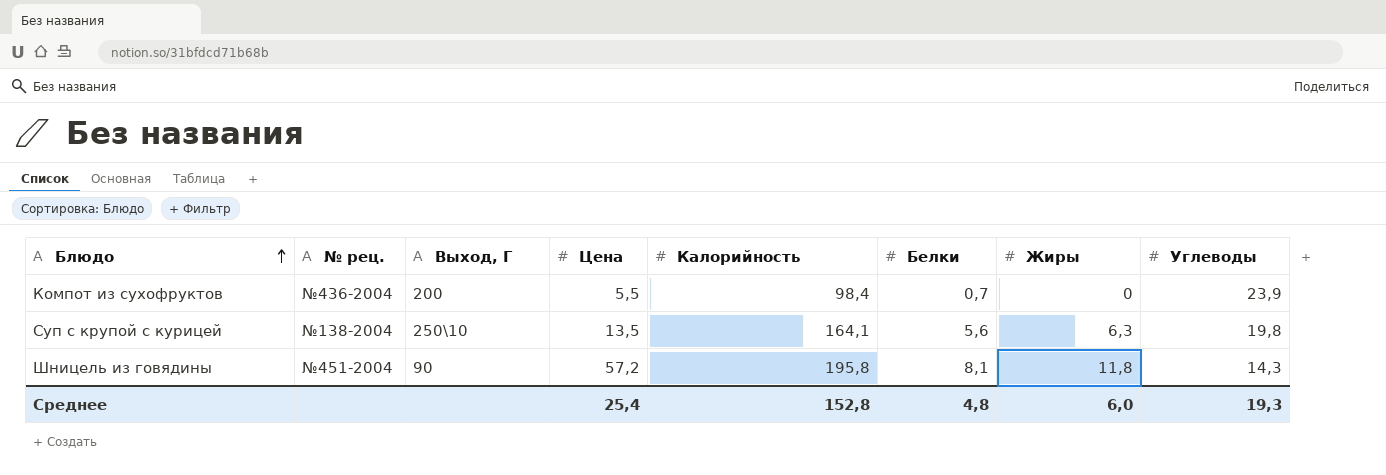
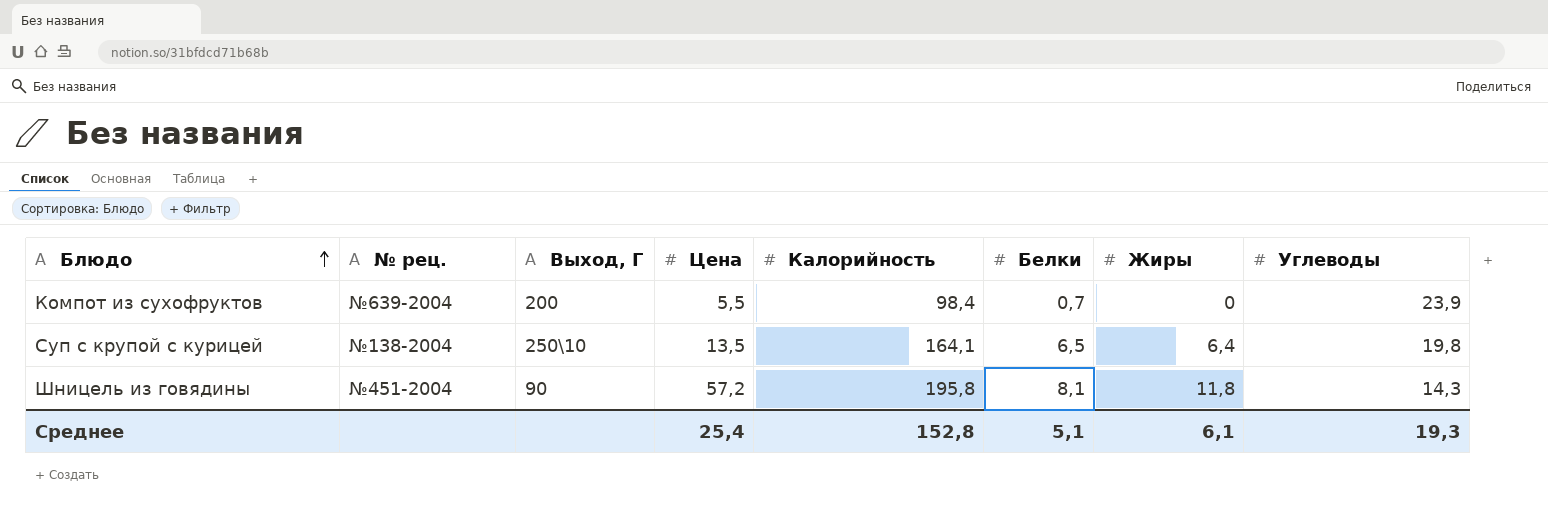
Компот из сухофруктов | № рец.: №436-2004 -> №639-2004
Суп с крупой с курицей | Белки: 5,6 -> 6,5
Суп с крупой с курицей | Жиры: 6,3 -> 6,4
Среднее | Белки: 4,8 -> 5,1
Среднее | Жиры: 6,0 -> 6,1

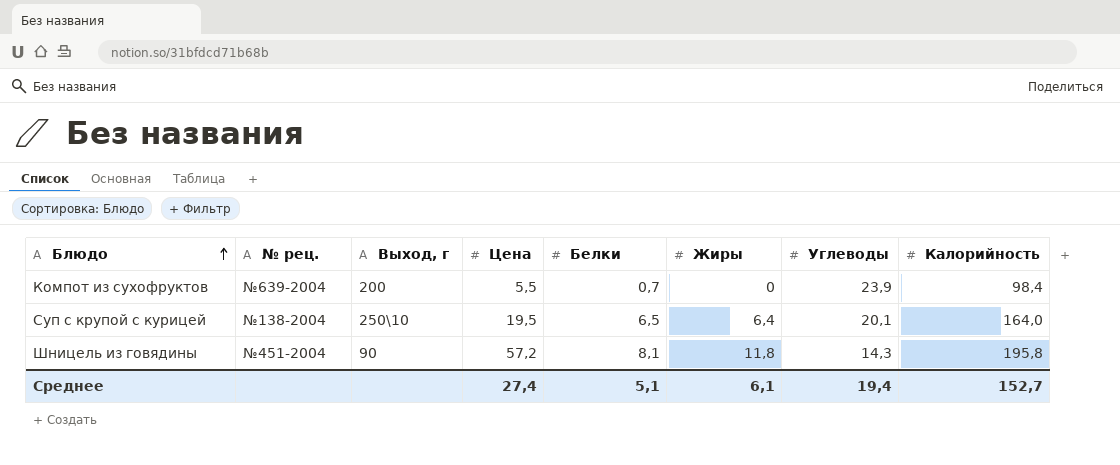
column name: Выход, Г -> Выход, г
column Калорийность | position: 5 -> 8
Суп с крупой с курицей | Цена: 13,5 -> 19,5
Суп с крупой с курицей | Углеводы: 19,8 -> 20,1
Суп с крупой с курицей | Калорийность: 164,1 -> 164,0
Среднее | Цена: 25,4 -> 27,4
Среднее | Углеводы: 19,3 -> 19,4
Среднее | Калорийность: 152,8 -> 152,7

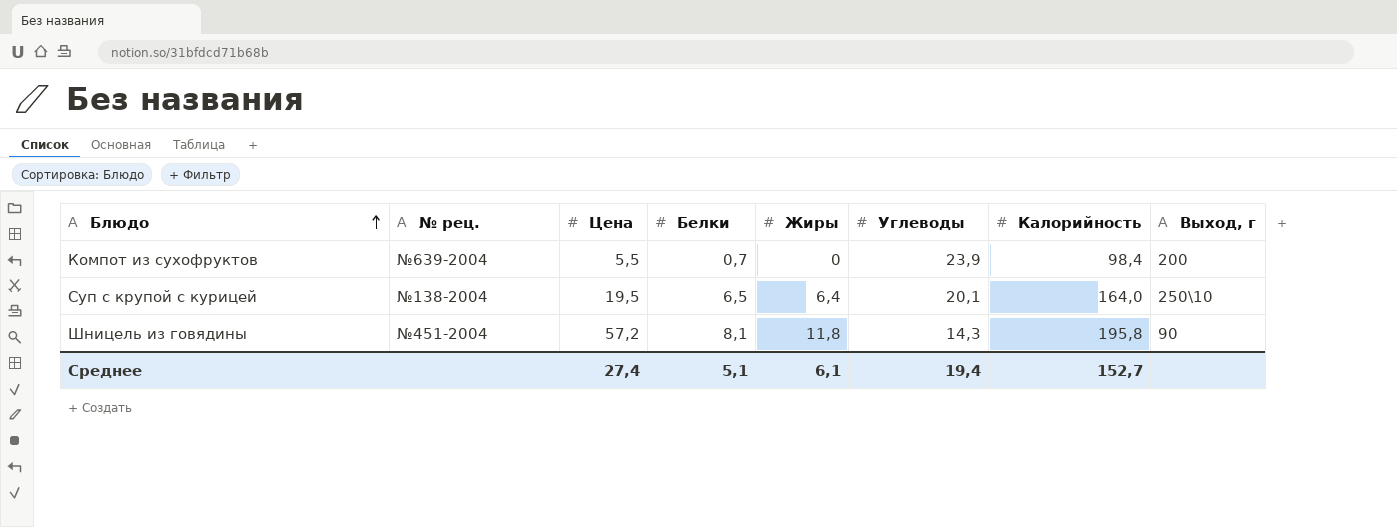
column Выход, г | position: 3 -> 8

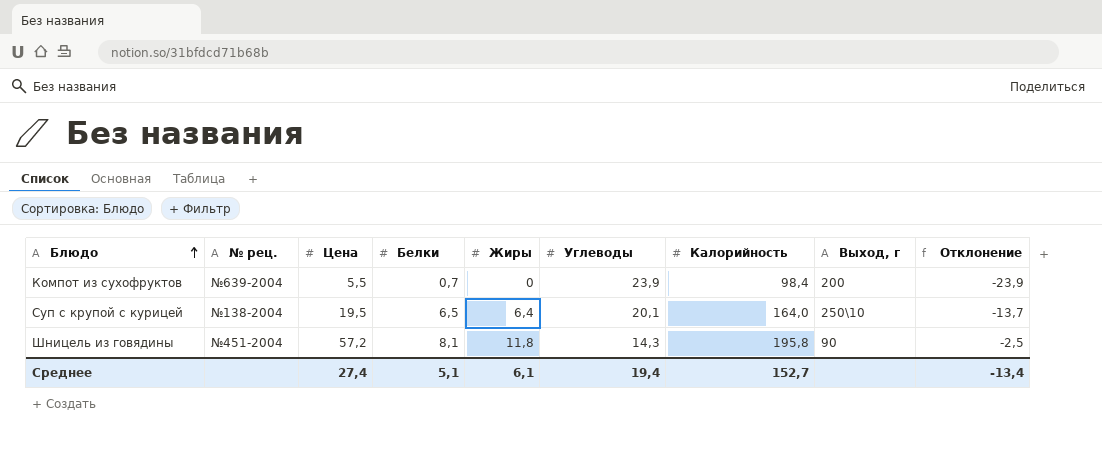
column Отклонение | formula: none -> [Жиры] - [Углеводы]

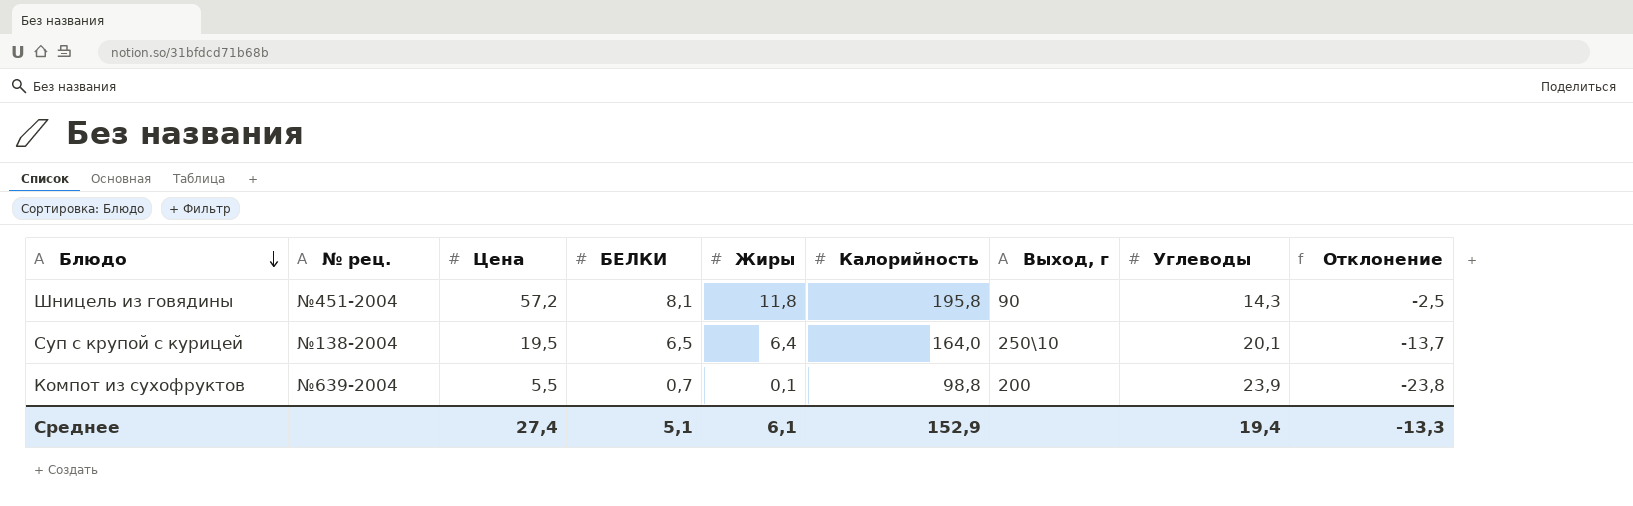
row order: Блюдо ascending -> Блюдо descending
column name: Белки -> БЕЛКИ
column Углеводы | position: 6 -> 8
Компот из сухофруктов | Жиры: 0 -> 0,1
Компот из сухофруктов | Калорийность: 98,4 -> 98,8
Компот из сухофруктов | Отклонение: -23,9 -> -23,8
Среднее | Калорийность: 152,7 -> 152,9
Среднее | Отклонение: -13,4 -> -13,3

